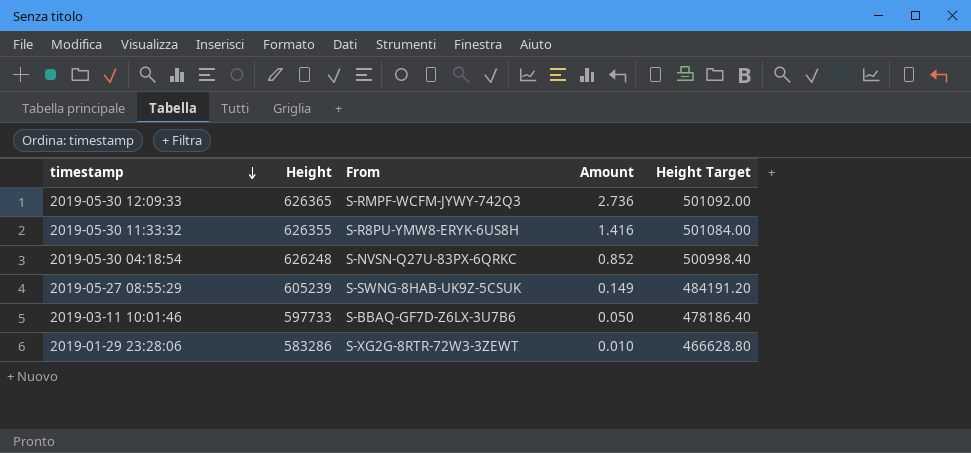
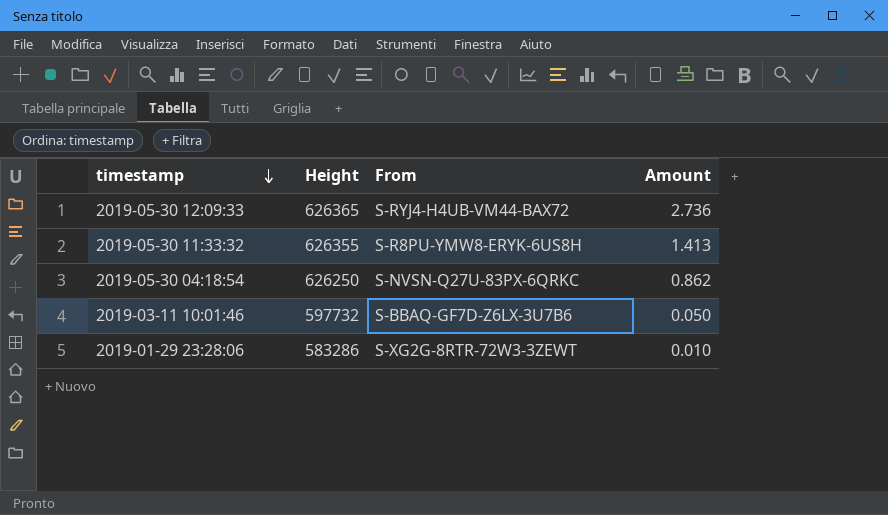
column Height Target | formula: [Height] * 0.8 -> none
row 2019-05-27 08:55:29: 605239 | S-SWNG-8HAB-UK9Z-5CSUK | 0.149 | 484191.20 -> none
2019-05-30 12:09:33 | From: S-RMPF-WCFM-JYWY-742Q3 -> S-RYJ4-H4UB-VM44-BAX72
2019-05-30 11:33:32 | Amount: 1.416 -> 1.413
2019-05-30 04:18:54 | Height: 626248 -> 626250
2019-05-30 04:18:54 | Amount: 0.852 -> 0.862
2019-03-11 10:01:46 | Height: 597733 -> 597732

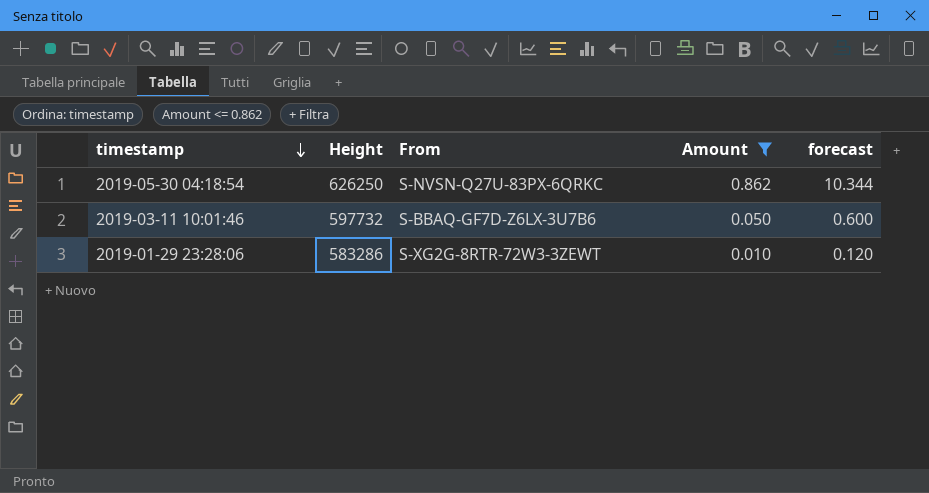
filter: none -> Amount <= 0.862
column forecast | formula: none -> [Amount] * 12

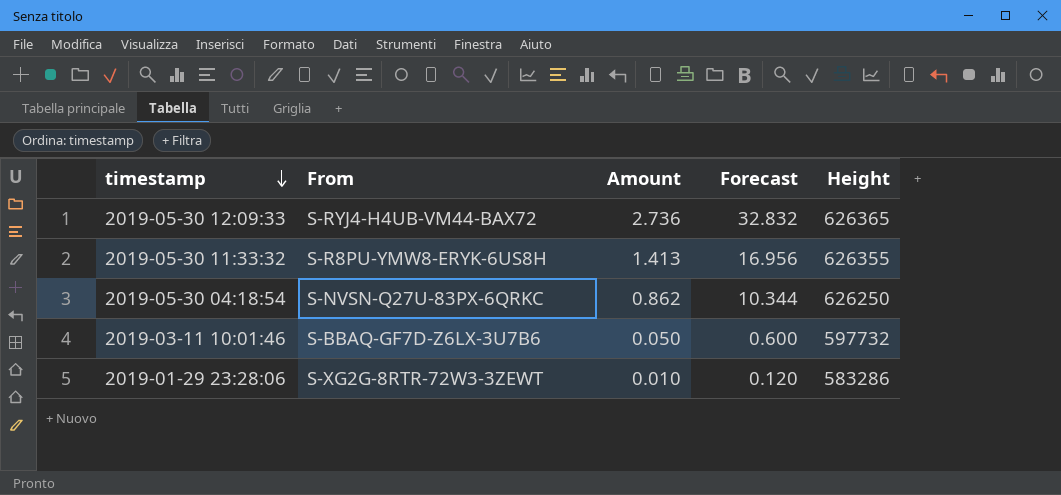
filter: Amount <= 0.862 -> none
column name: forecast -> Forecast
column Height | position: 2 -> 5

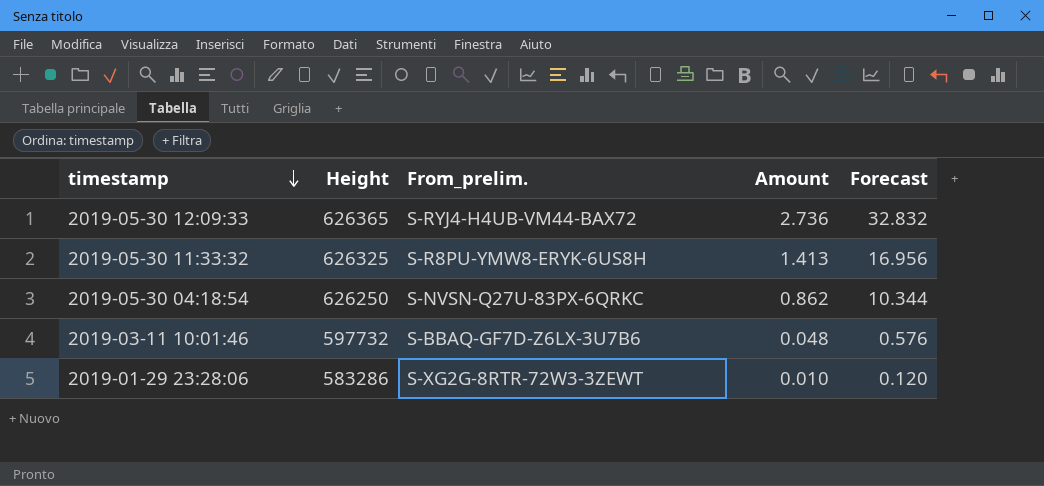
column Height | position: 5 -> 2
column name: From -> From_prelim.
2019-05-30 11:33:32 | Height: 626355 -> 626325
2019-03-11 10:01:46 | Amount: 0.050 -> 0.048
2019-03-11 10:01:46 | Forecast: 0.600 -> 0.576

